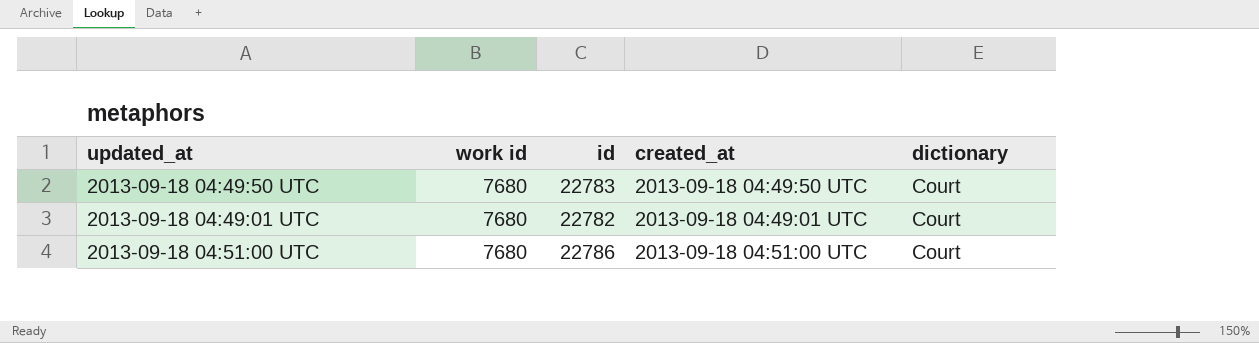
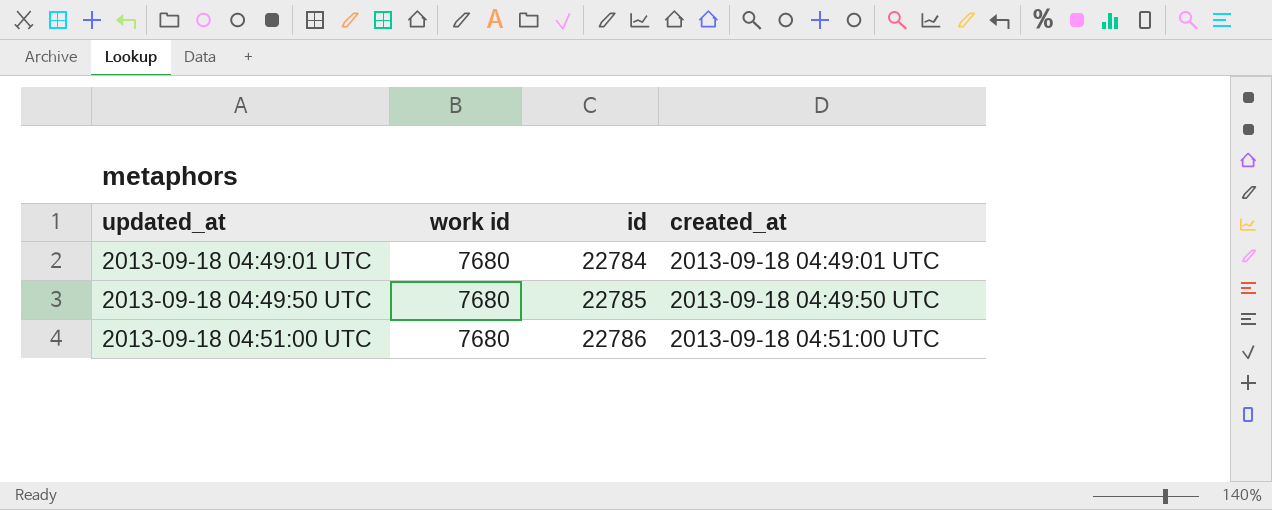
row order: none -> updated_at ascending
column dictionary | position: 5 -> none
2013-09-18 04:49:01 UTC | id: 22782 -> 22784
2013-09-18 04:49:50 UTC | id: 22783 -> 22785

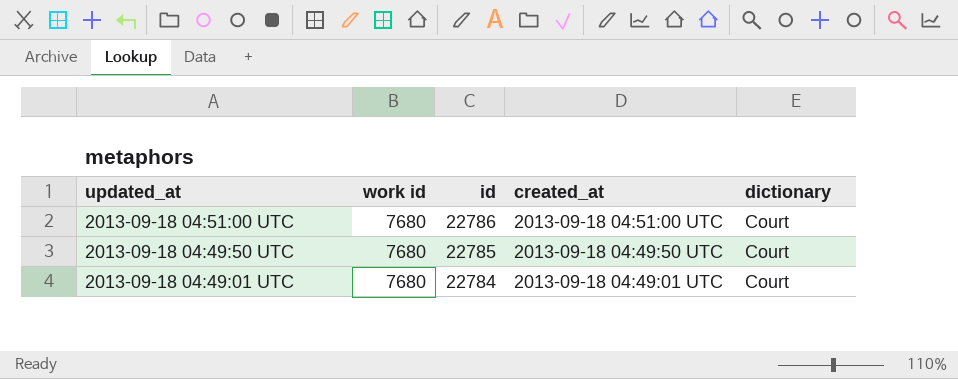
row order: updated_at ascending -> updated_at descending
column dictionary | position: none -> 5

